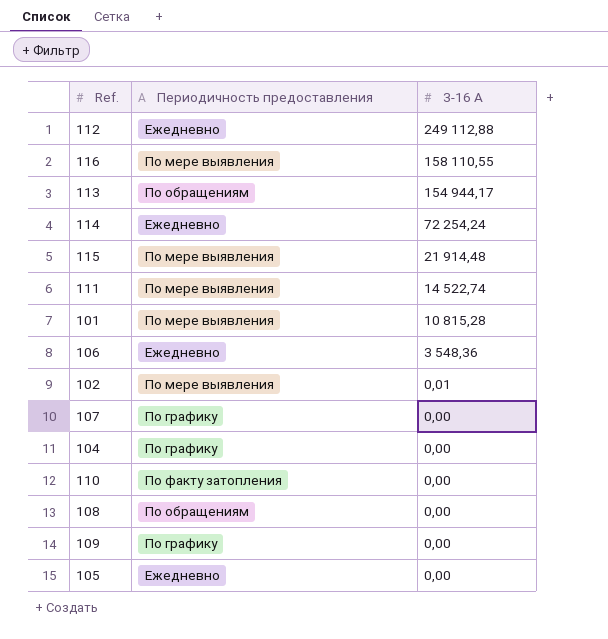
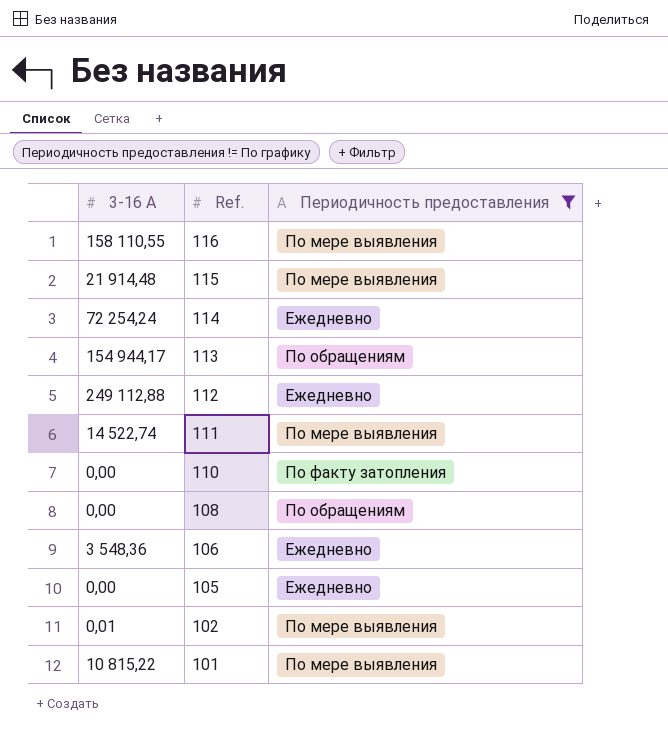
filter: none -> Периодичность предоставления != По графику
row order: 3-16 А descending -> Ref. descending
column 3-16 А | position: 3 -> 1
101 | 3-16 А: 10 815,28 -> 10 815,22

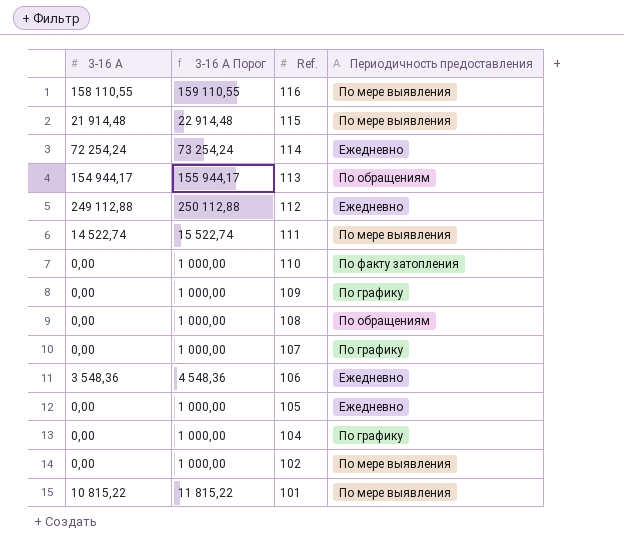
filter: Периодичность предоставления != По графику -> none
column 3-16 А Порог | formula: none -> [3-16 А] + 1000
102 | 3-16 А: 0,01 -> 0,00

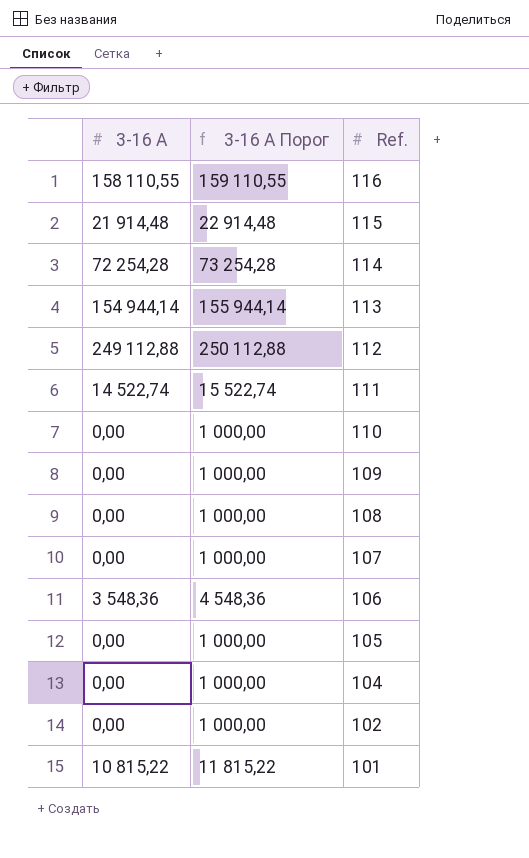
column Периодичность предоставления | position: 4 -> none
114 | 3-16 А: 72 254,24 -> 72 254,28
114 | 3-16 А Порог: 73 254,24 -> 73 254,28
113 | 3-16 А: 154 944,17 -> 154 944,14
113 | 3-16 А Порог: 155 944,17 -> 155 944,14

